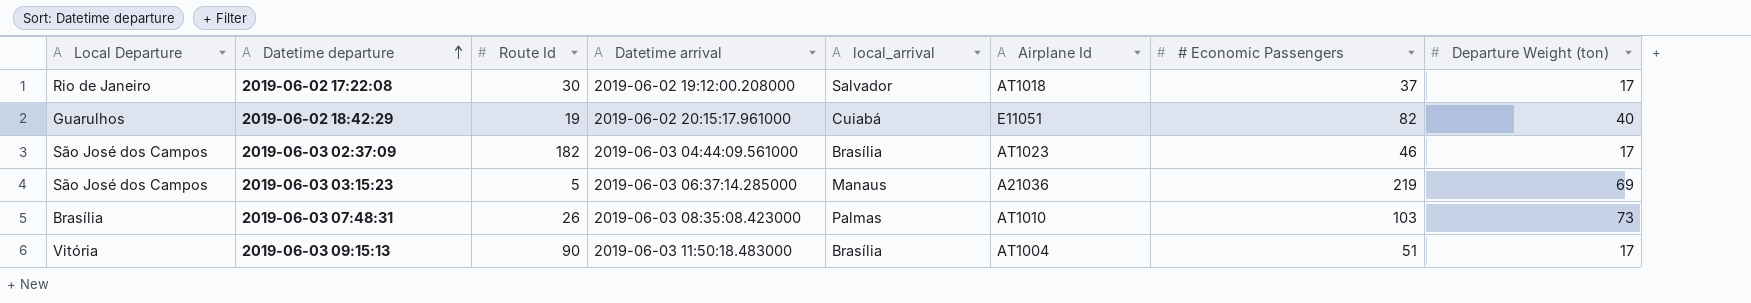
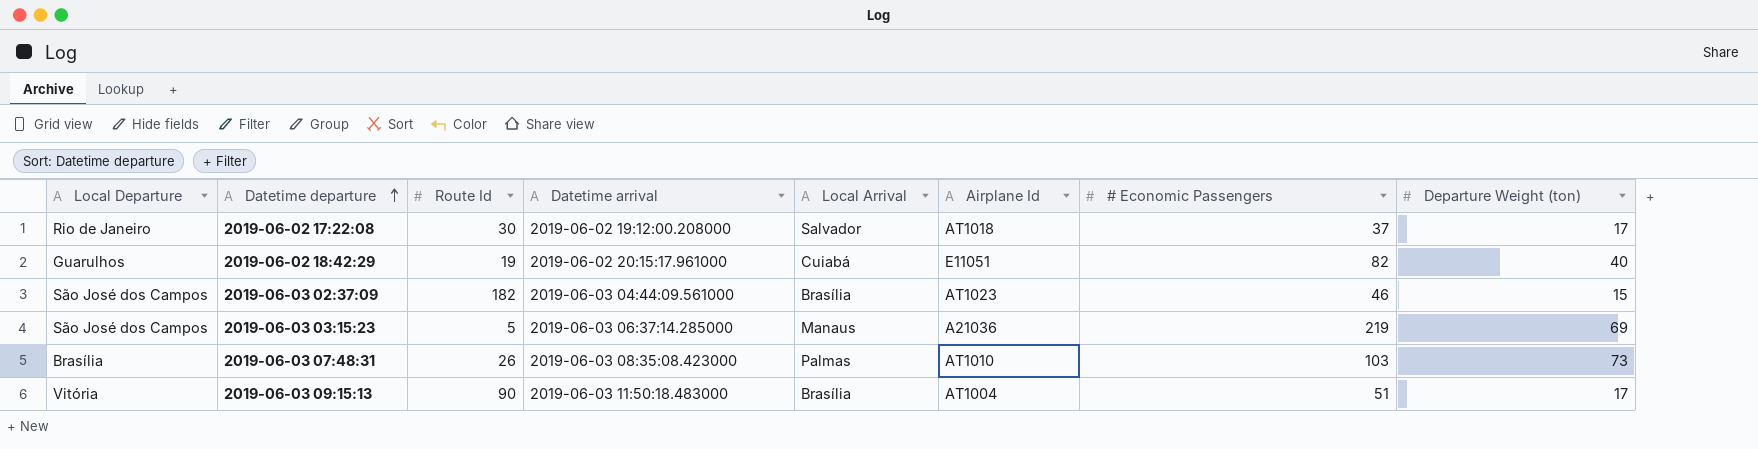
column name: local_arrival -> Local Arrival
2019-06-03 02:37:09 | Departure Weight (ton): 17 -> 15

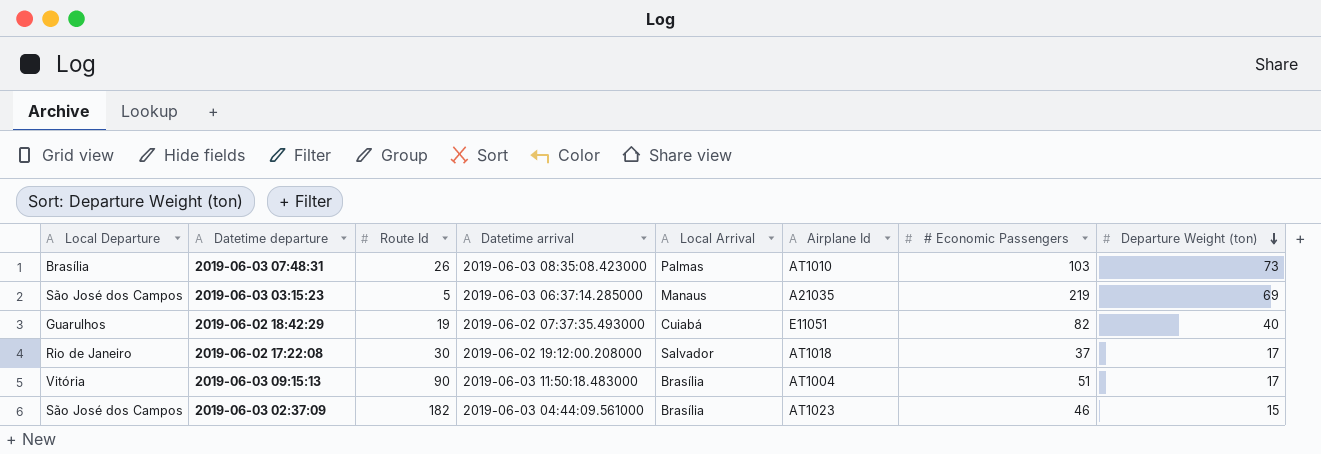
row order: Datetime departure ascending -> Departure Weight (ton) descending
2019-06-03 03:15:23 | Airplane Id: A21036 -> A21035
2019-06-02 18:42:29 | Datetime arrival: 2019-06-02 20:15:17.961000 -> 2019-06-02 07:37:35.493000

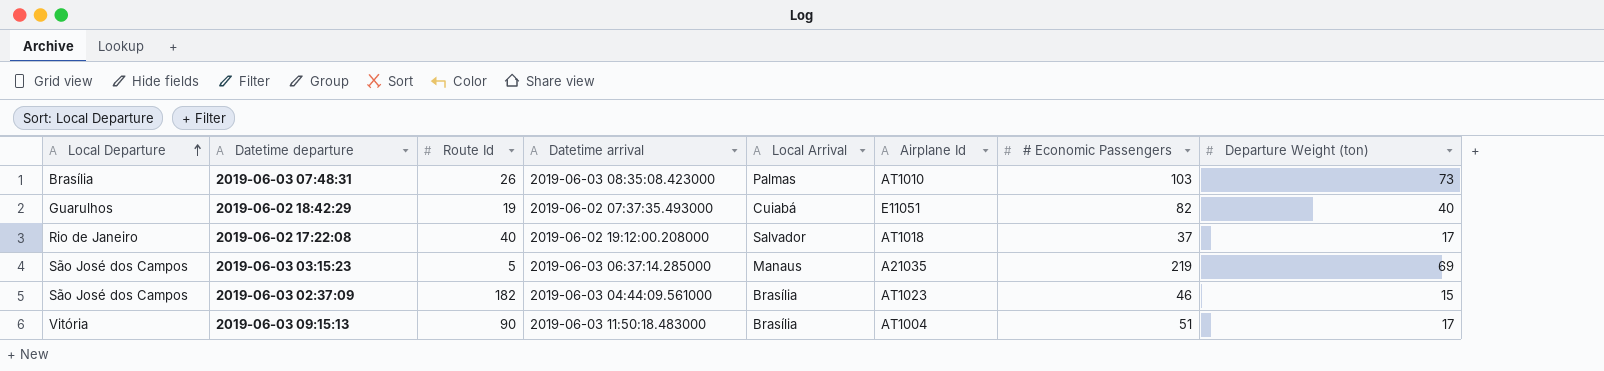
row order: Departure Weight (ton) descending -> Local Departure ascending
2019-06-02 17:22:08 | Route Id: 30 -> 40

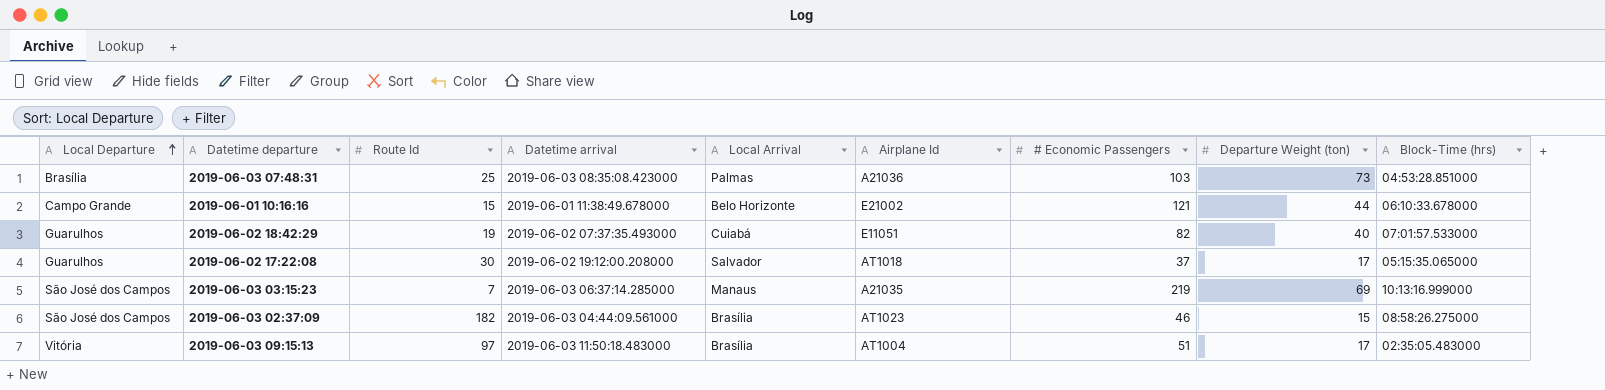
column Block-Time (hrs) | position: none -> 9
2019-06-03 07:48:31 | Route Id: 26 -> 25
2019-06-03 07:48:31 | Airplane Id: AT1010 -> A21036
row 2019-06-01 10:16:16: none -> Campo Grande | 15 | 2019-06-01 11:38:49.678000 | Belo Horizonte | E21002 | 121 | 44 | 06:10:33.678000
2019-06-02 17:22:08 | Local Departure: Rio de Janeiro -> Guarulhos
2019-06-02 17:22:08 | Route Id: 40 -> 30
2019-06-03 03:15:23 | Route Id: 5 -> 7
2019-06-03 09:15:13 | Route Id: 90 -> 97

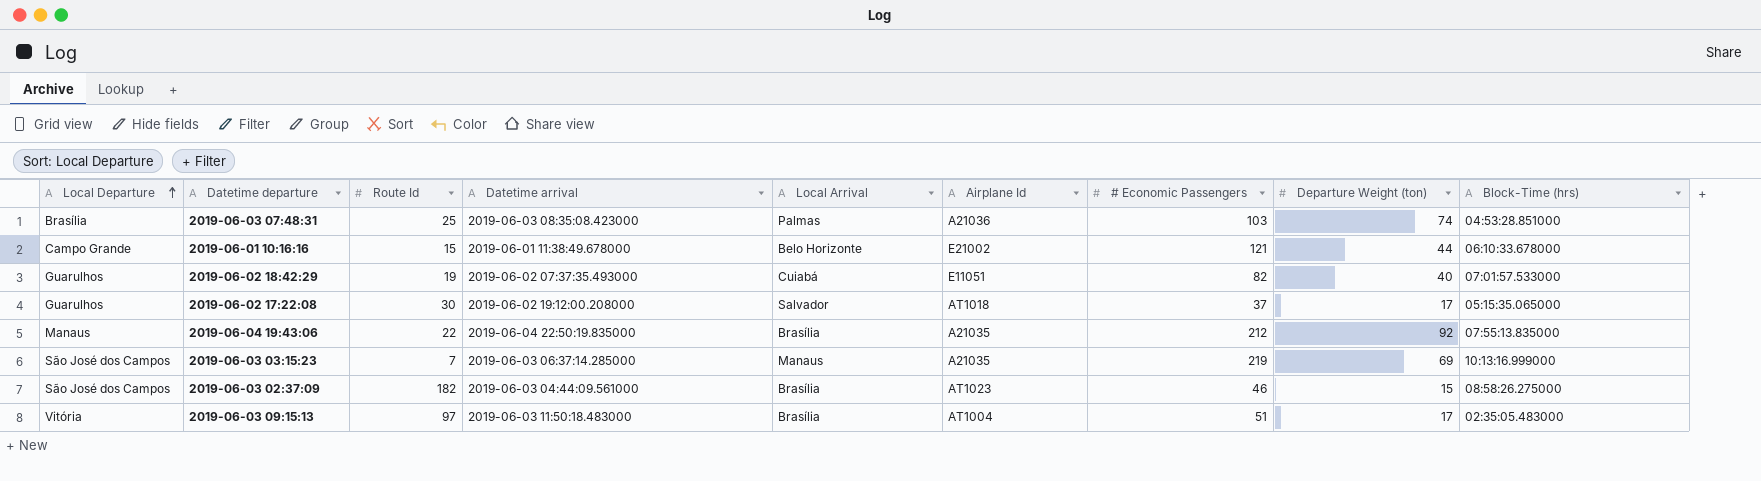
2019-06-03 07:48:31 | Departure Weight (ton): 73 -> 74
row 2019-06-04 19:43:06: none -> Manaus | 22 | 2019-06-04 22:50:19.835000 | Brasília | A21035 | 212 | 92 | 07:55:13.835000

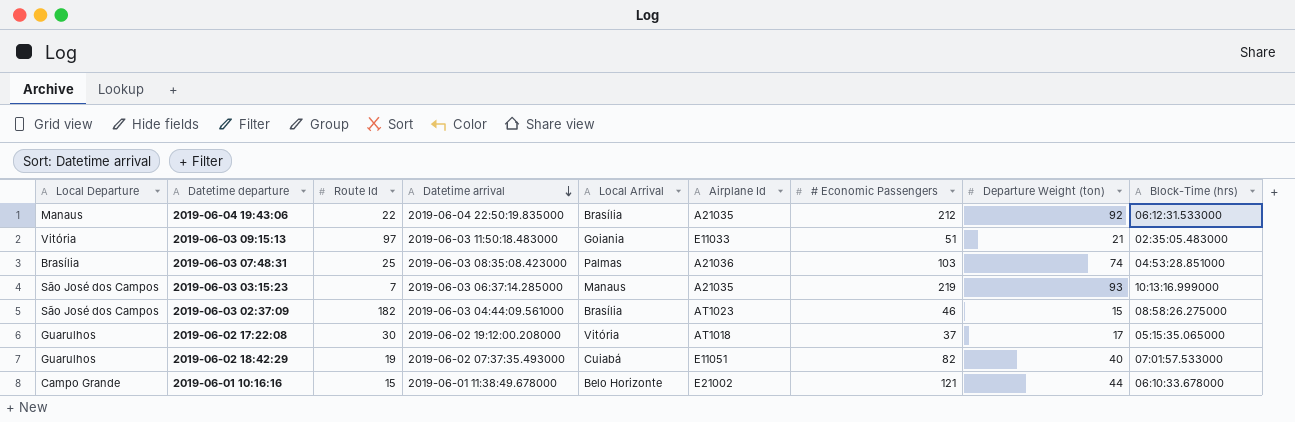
row order: Local Departure ascending -> Datetime arrival descending
2019-06-04 19:43:06 | Block-Time (hrs): 07:55:13.835000 -> 06:12:31.533000
2019-06-03 09:15:13 | Local Arrival: Brasília -> Goiania
2019-06-03 09:15:13 | Airplane Id: AT1004 -> E11033
2019-06-03 09:15:13 | Departure Weight (ton): 17 -> 21
2019-06-03 03:15:23 | Departure Weight (ton): 69 -> 93
2019-06-02 17:22:08 | Local Arrival: Salvador -> Vitória

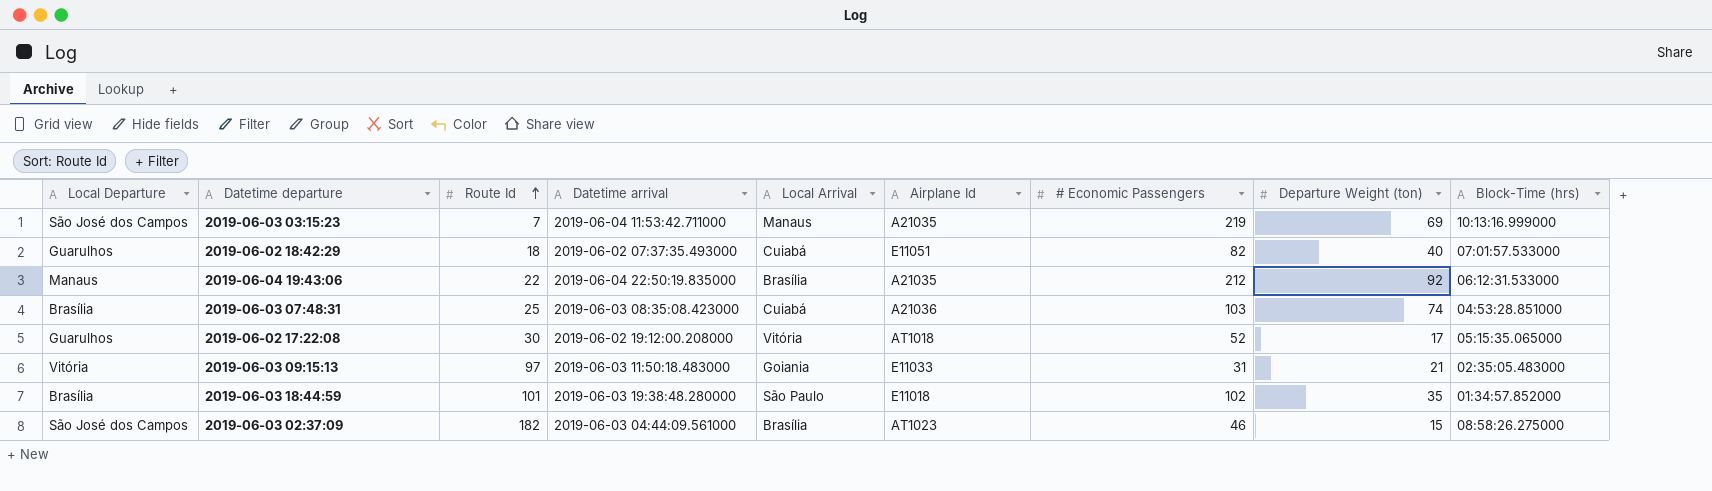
row order: Datetime arrival descending -> Route Id ascending
row 2019-06-01 10:16:16: Campo Grande | 15 | 2019-06-01 11:38:49.678000 | Belo Horizonte | E21002 | 121 | 44 | 06:10:33.678000 -> none
2019-06-03 03:15:23 | Datetime arrival: 2019-06-03 06:37:14.285000 -> 2019-06-04 11:53:42.711000
2019-06-03 03:15:23 | Departure Weight (ton): 93 -> 69
2019-06-02 18:42:29 | Route Id: 19 -> 18
2019-06-03 07:48:31 | Local Arrival: Palmas -> Cuiabá
2019-06-02 17:22:08 | # Economic Passengers: 37 -> 52
2019-06-03 09:15:13 | # Economic Passengers: 51 -> 31
row 2019-06-03 18:44:59: none -> Brasília | 101 | 2019-06-03 19:38:48.280000 | São Paulo | E11018 | 102 | 35 | 01:34:57.852000

